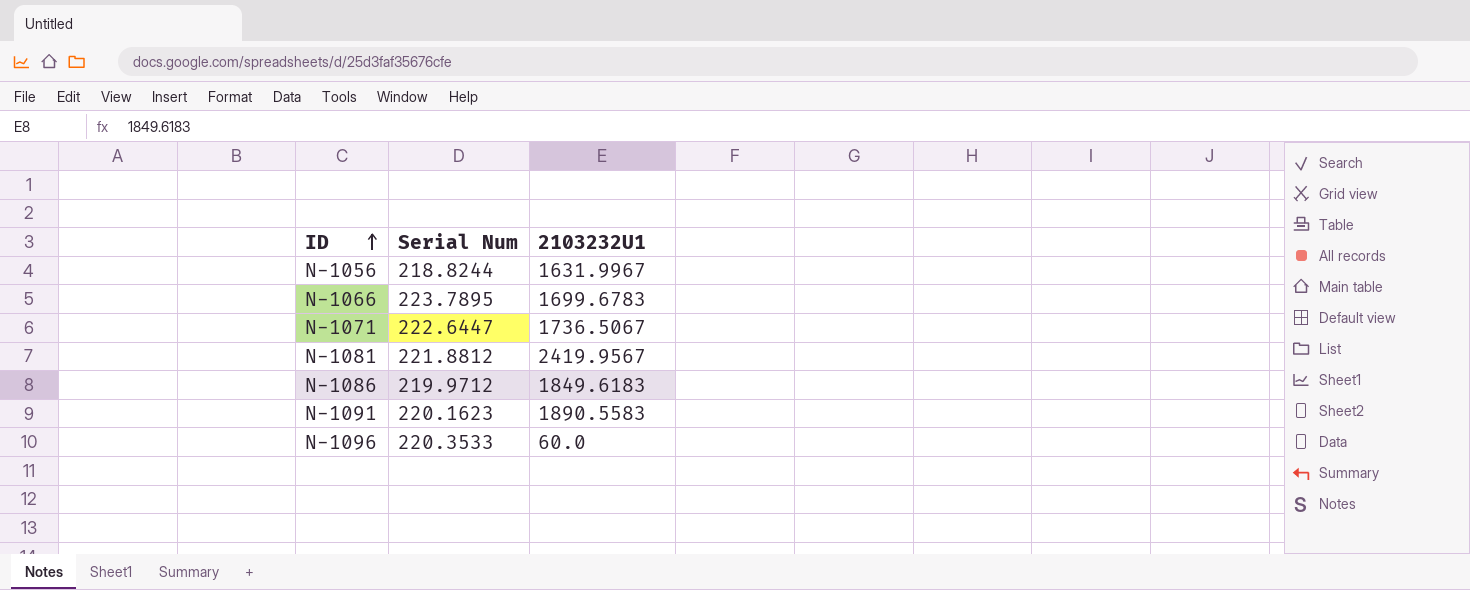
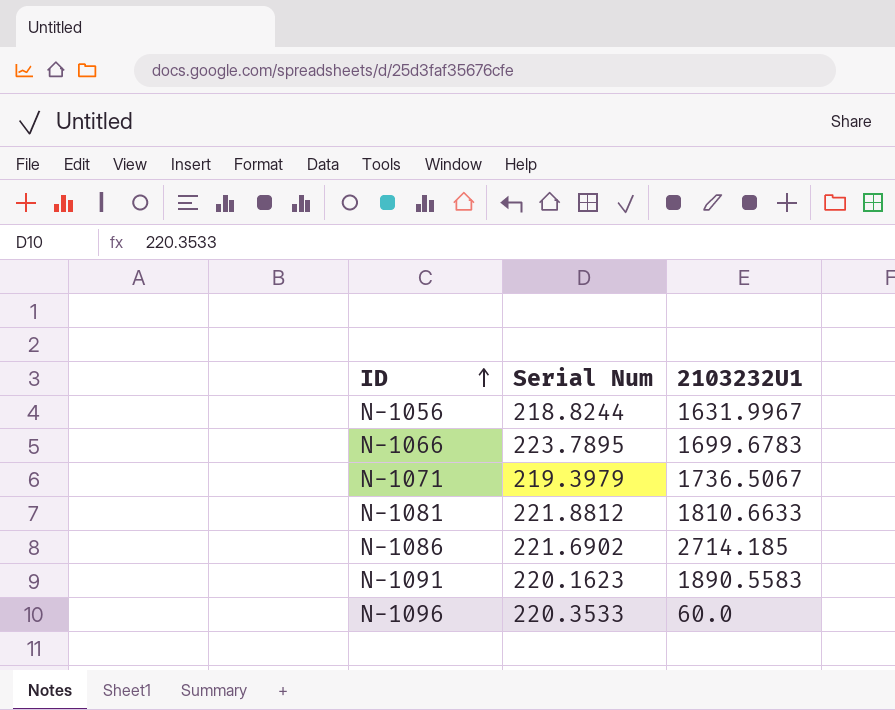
N-1071 | Serial Num: 222.6447 -> 219.3979
N-1081 | 2103232U1: 2419.9567 -> 1810.6633
N-1086 | Serial Num: 219.9712 -> 221.6902
N-1086 | 2103232U1: 1849.6183 -> 2714.185

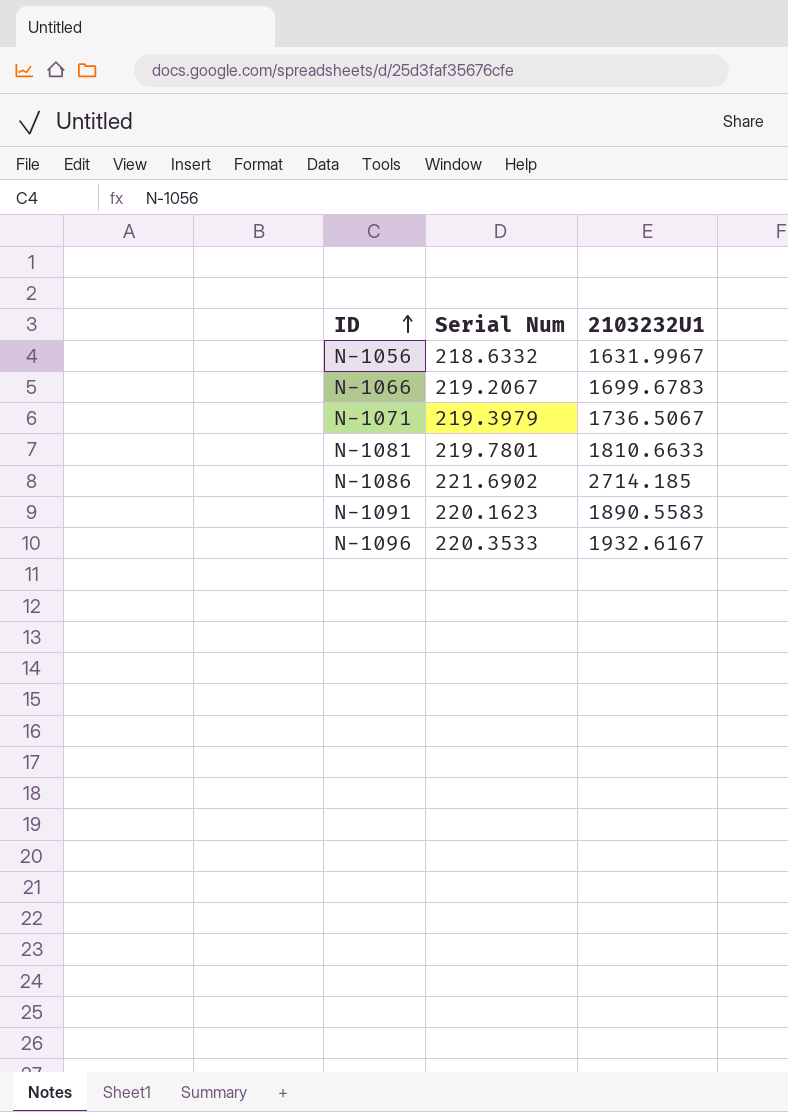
N-1056 | Serial Num: 218.8244 -> 218.6332
N-1066 | Serial Num: 223.7895 -> 219.2067
N-1081 | Serial Num: 221.8812 -> 219.7801
N-1096 | 2103232U1: 60.0 -> 1932.6167

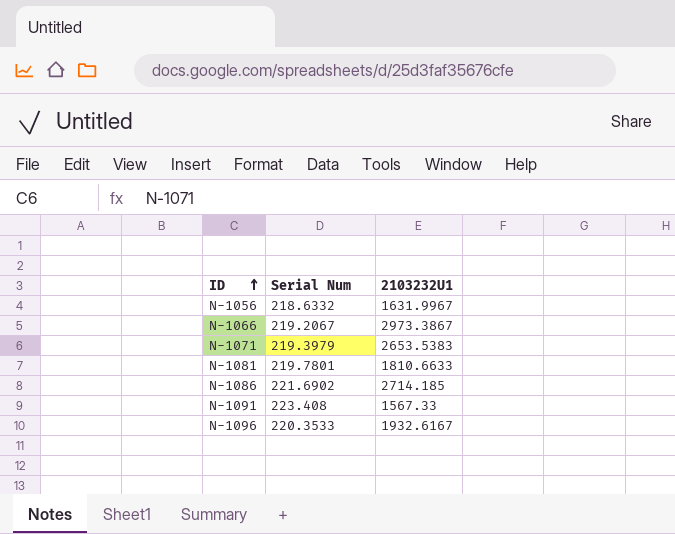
N-1066 | 2103232U1: 1699.6783 -> 2973.3867
N-1071 | 2103232U1: 1736.5067 -> 2653.5383
N-1091 | Serial Num: 220.1623 -> 223.408
N-1091 | 2103232U1: 1890.5583 -> 1567.33

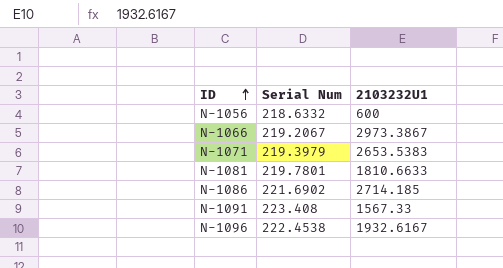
N-1056 | 2103232U1: 1631.9967 -> 600
N-1096 | Serial Num: 220.3533 -> 222.4538

